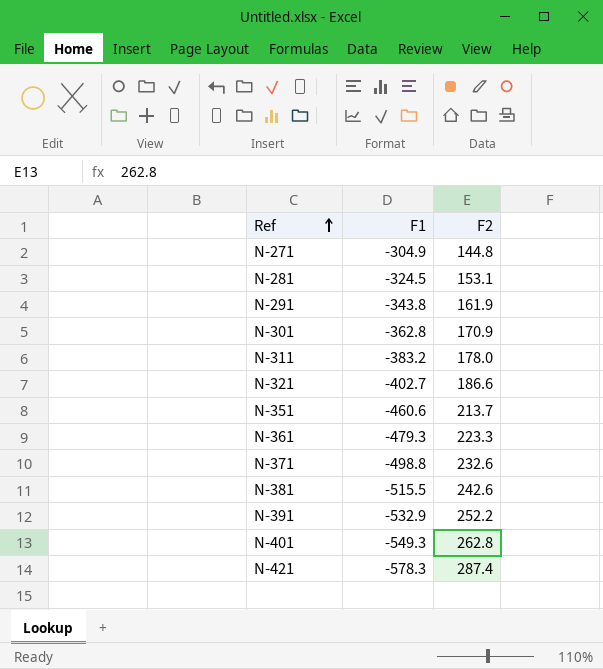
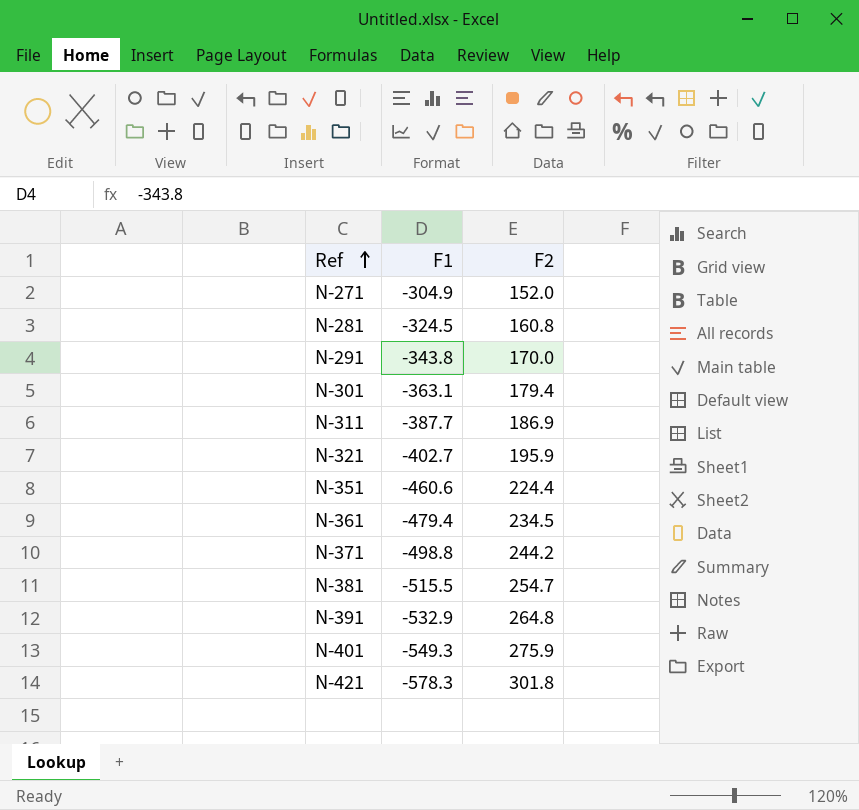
N-271 | F2: 144.8 -> 152.0
N-281 | F2: 153.1 -> 160.8
N-291 | F2: 161.9 -> 170.0
N-301 | F1: -362.8 -> -363.1
N-301 | F2: 170.9 -> 179.4
N-311 | F1: -383.2 -> -387.7
N-311 | F2: 178.0 -> 186.9
N-321 | F2: 186.6 -> 195.9
N-351 | F2: 213.7 -> 224.4
N-361 | F1: -479.3 -> -479.4
N-361 | F2: 223.3 -> 234.5
N-371 | F2: 232.6 -> 244.2
N-381 | F2: 242.6 -> 254.7
N-391 | F2: 252.2 -> 264.8
N-401 | F2: 262.8 -> 275.9
N-421 | F2: 287.4 -> 301.8

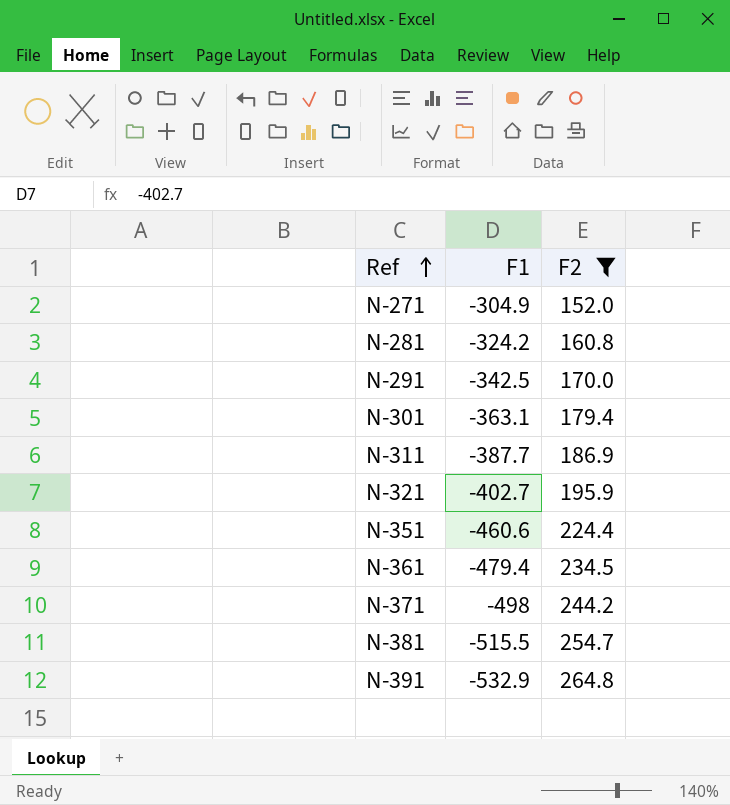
filter: none -> F2 <= 264.8
N-281 | F1: -324.5 -> -324.2
N-291 | F1: -343.8 -> -342.5
N-371 | F1: -498.8 -> -498

